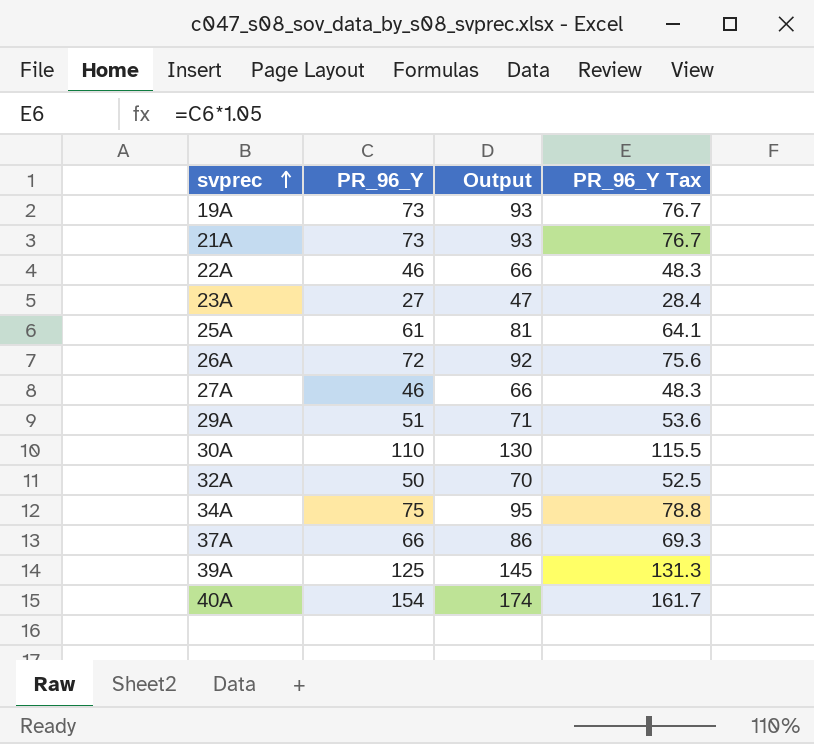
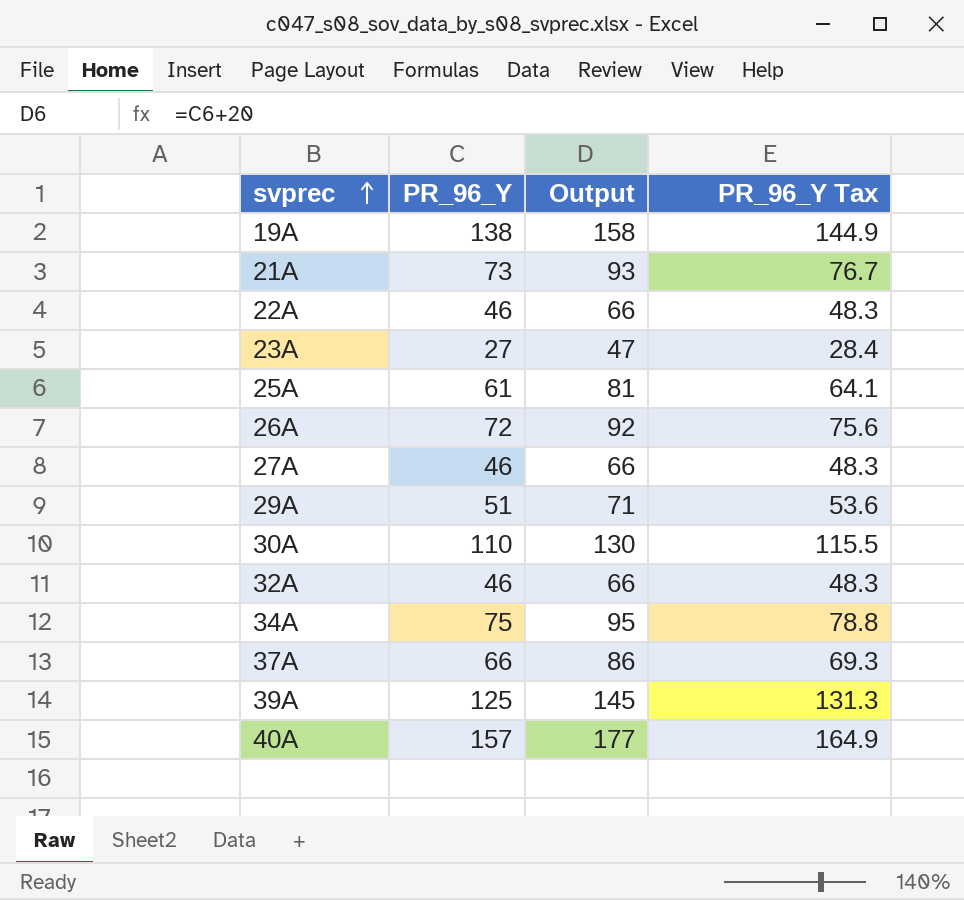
19A | PR_96_Y: 73 -> 138
19A | Output: 93 -> 158
19A | PR_96_Y Tax: 76.7 -> 144.9
32A | PR_96_Y: 50 -> 46
32A | Output: 70 -> 66
32A | PR_96_Y Tax: 52.5 -> 48.3
40A | PR_96_Y: 154 -> 157
40A | Output: 174 -> 177
40A | PR_96_Y Tax: 161.7 -> 164.9

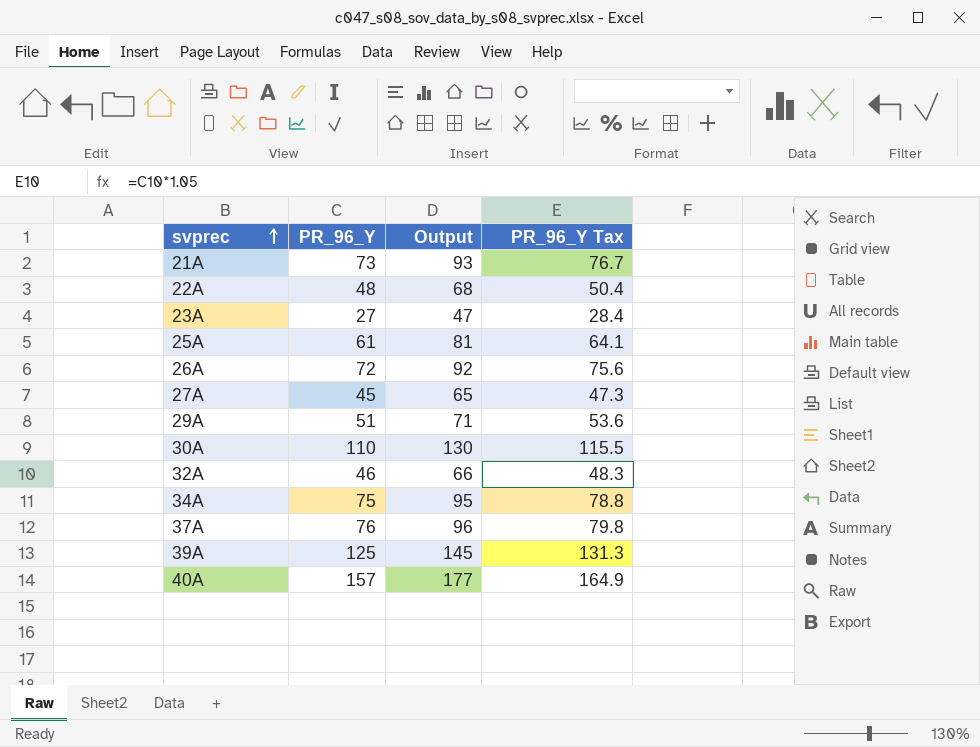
row 19A: 138 | 158 | 144.9 -> none
22A | PR_96_Y: 46 -> 48
22A | Output: 66 -> 68
22A | PR_96_Y Tax: 48.3 -> 50.4
27A | PR_96_Y: 46 -> 45
27A | Output: 66 -> 65
27A | PR_96_Y Tax: 48.3 -> 47.3
37A | PR_96_Y: 66 -> 76
37A | Output: 86 -> 96
37A | PR_96_Y Tax: 69.3 -> 79.8

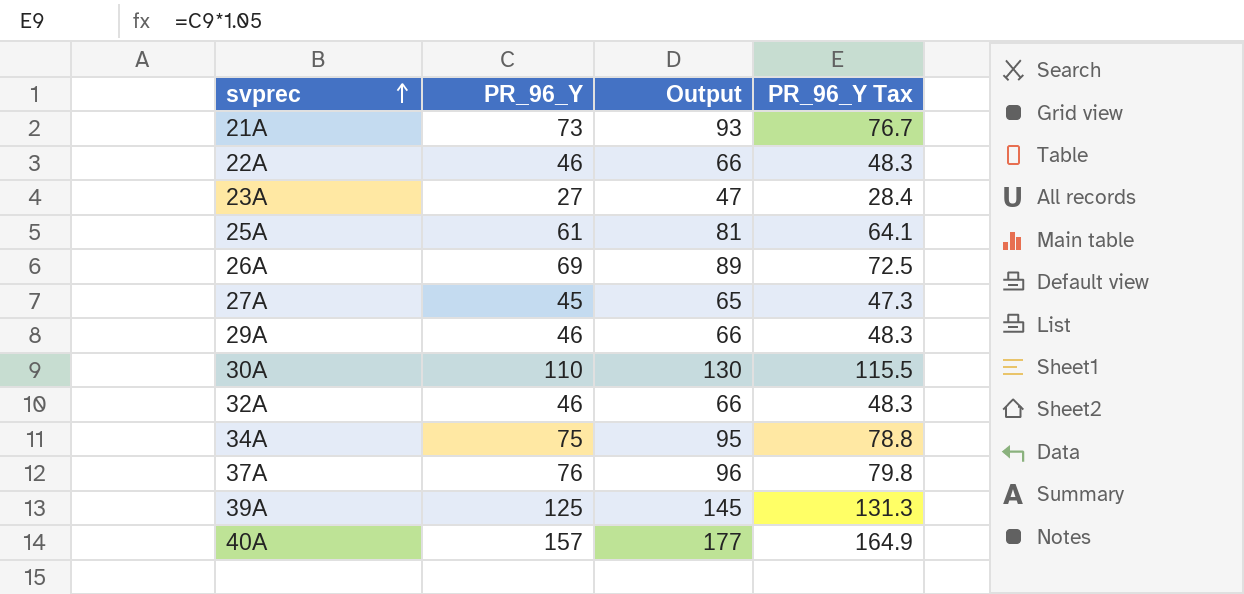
22A | PR_96_Y: 48 -> 46
22A | Output: 68 -> 66
22A | PR_96_Y Tax: 50.4 -> 48.3
26A | PR_96_Y: 72 -> 69
26A | Output: 92 -> 89
26A | PR_96_Y Tax: 75.6 -> 72.5
29A | PR_96_Y: 51 -> 46
29A | Output: 71 -> 66
29A | PR_96_Y Tax: 53.6 -> 48.3

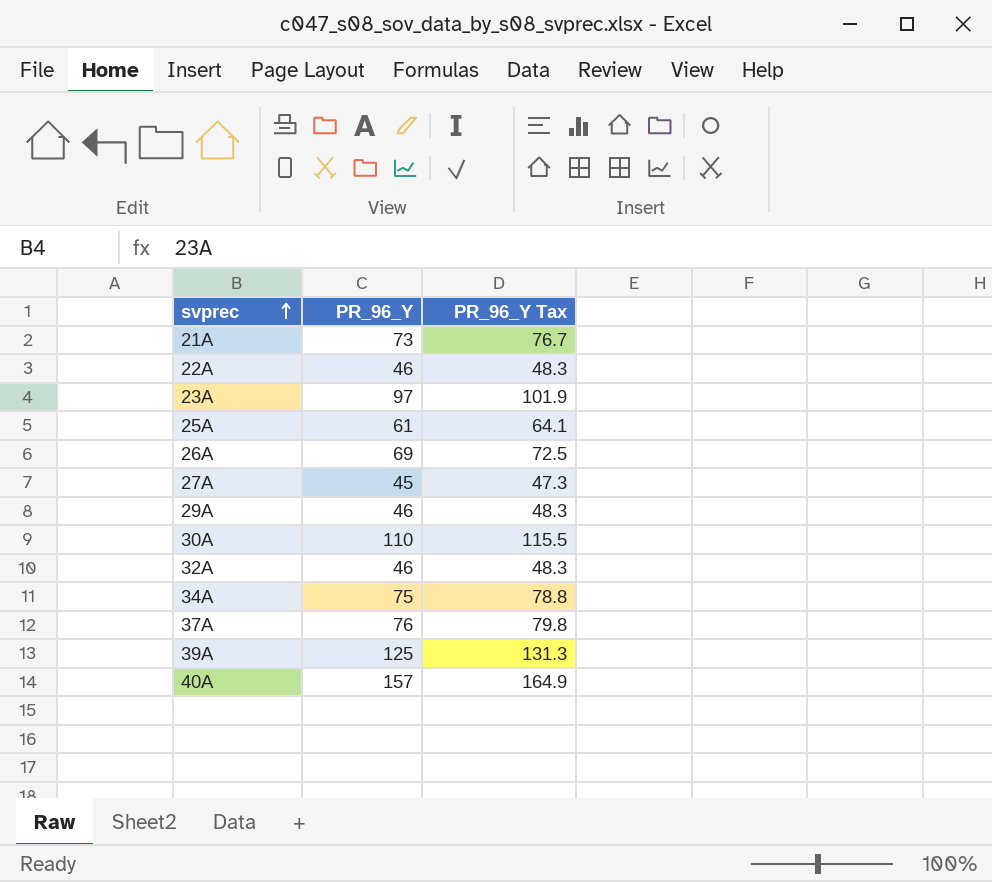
column Output | formula: [PR_96_Y] + 20 -> none
23A | PR_96_Y: 27 -> 97
23A | PR_96_Y Tax: 28.4 -> 101.9

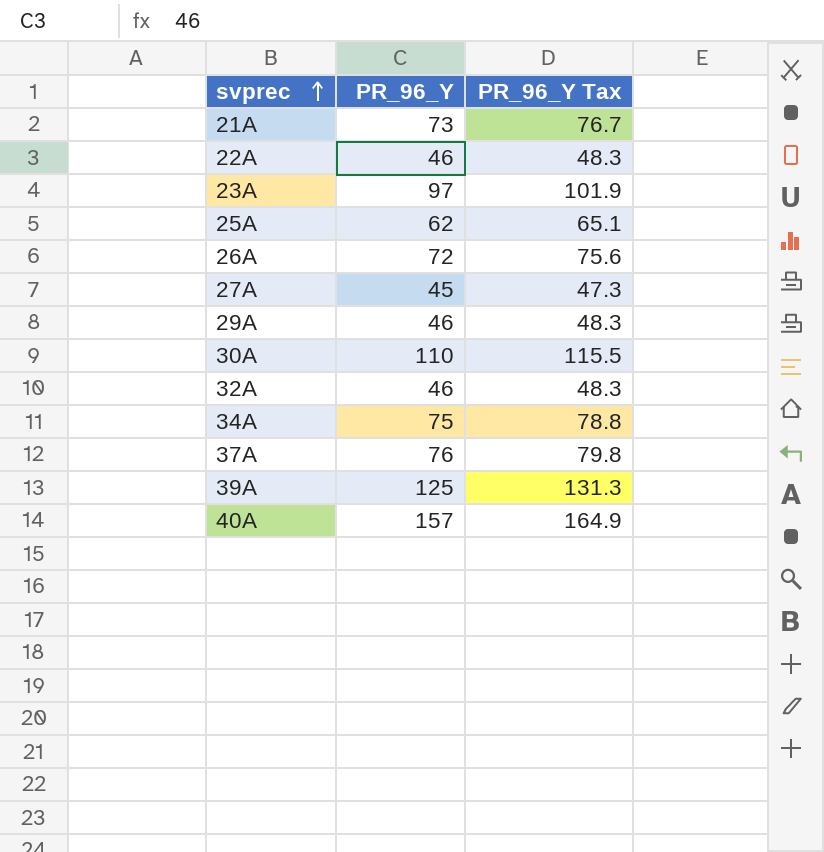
25A | PR_96_Y: 61 -> 62
25A | PR_96_Y Tax: 64.1 -> 65.1
26A | PR_96_Y: 69 -> 72
26A | PR_96_Y Tax: 72.5 -> 75.6

